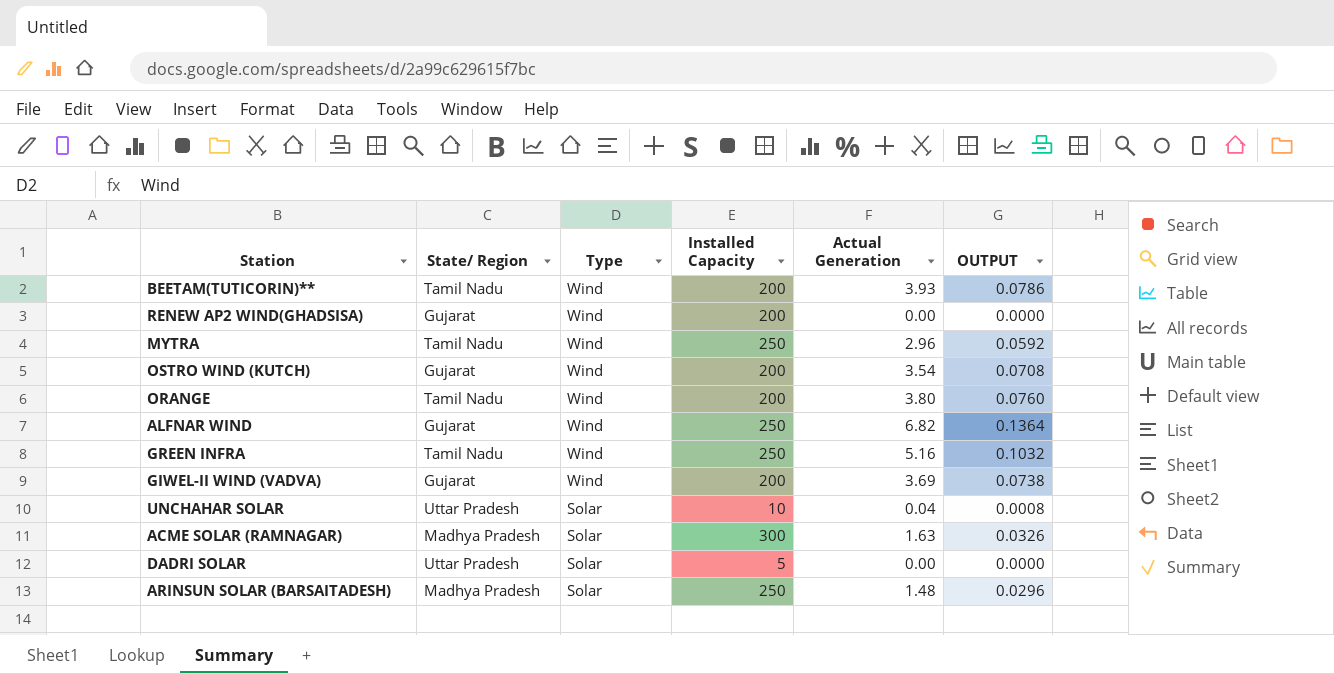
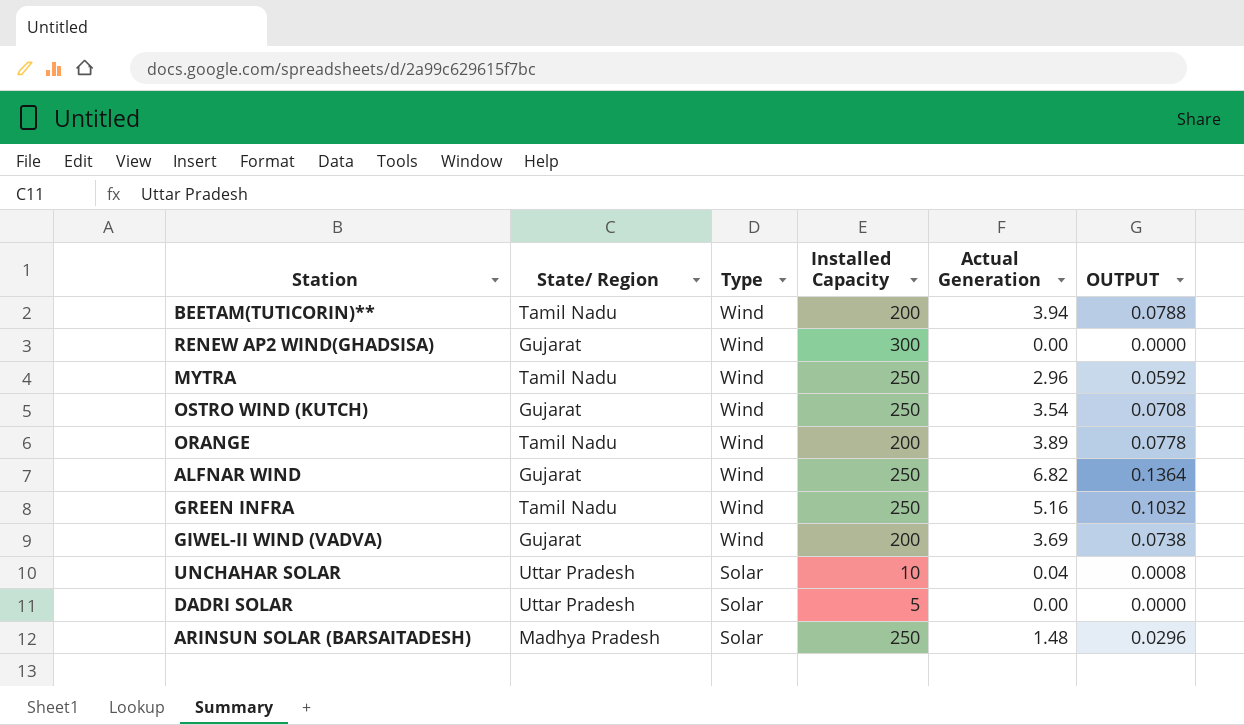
row ACME SOLAR (RAMNAGAR): Madhya Pradesh | Solar | 300 | 1.63 | 0.0326 -> none
BEETAM(TUTICORIN)** | Actual Generation: 3.93 -> 3.94
BEETAM(TUTICORIN)** | OUTPUT: 0.0786 -> 0.0788
RENEW AP2 WIND(GHADSISA) | Installed Capacity: 200 -> 300
OSTRO WIND (KUTCH) | Installed Capacity: 200 -> 250
ORANGE | Actual Generation: 3.80 -> 3.89
ORANGE | OUTPUT: 0.0760 -> 0.0778

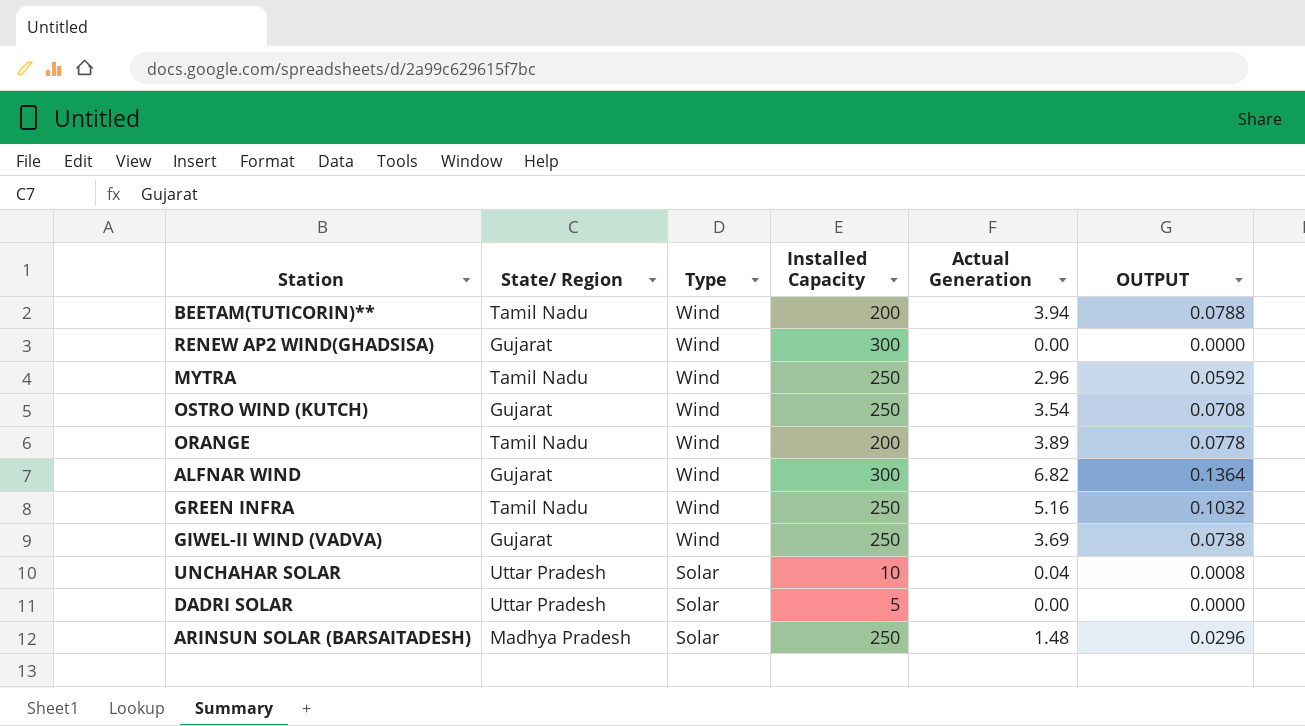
ALFNAR WIND | Installed Capacity: 250 -> 300
GIWEL-II WIND (VADVA) | Installed Capacity: 200 -> 250

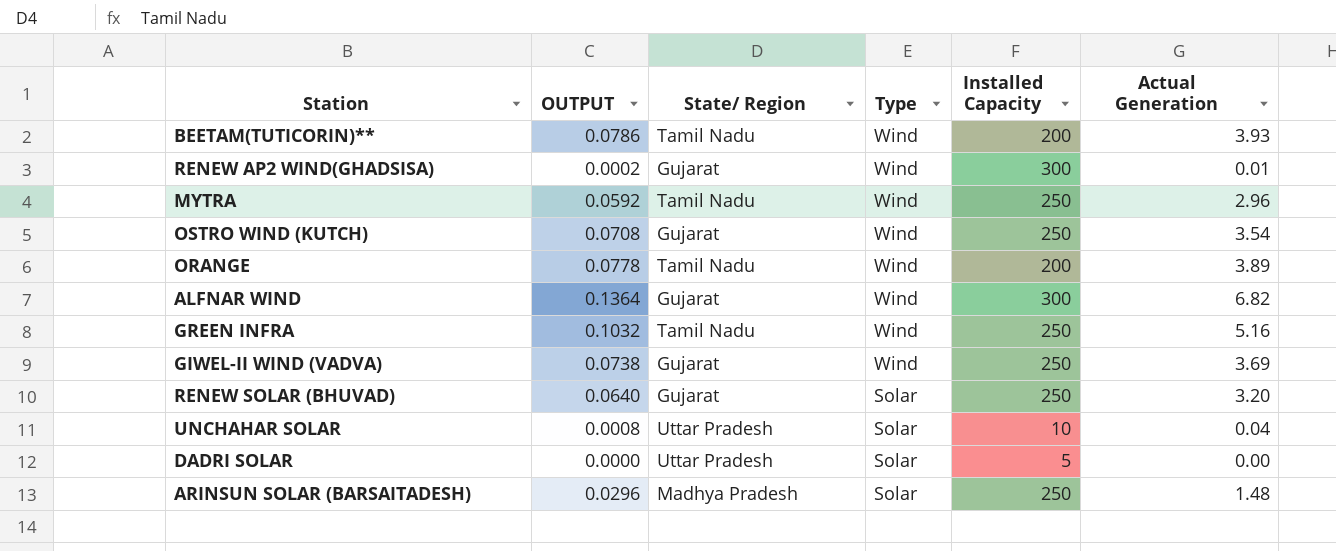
column OUTPUT | position: 6 -> 2
BEETAM(TUTICORIN)** | OUTPUT: 0.0788 -> 0.0786
BEETAM(TUTICORIN)** | Actual Generation: 3.94 -> 3.93
RENEW AP2 WIND(GHADSISA) | OUTPUT: 0.0000 -> 0.0002
RENEW AP2 WIND(GHADSISA) | Actual Generation: 0.00 -> 0.01
row RENEW SOLAR (BHUVAD): none -> 0.0640 | Gujarat | Solar | 250 | 3.20

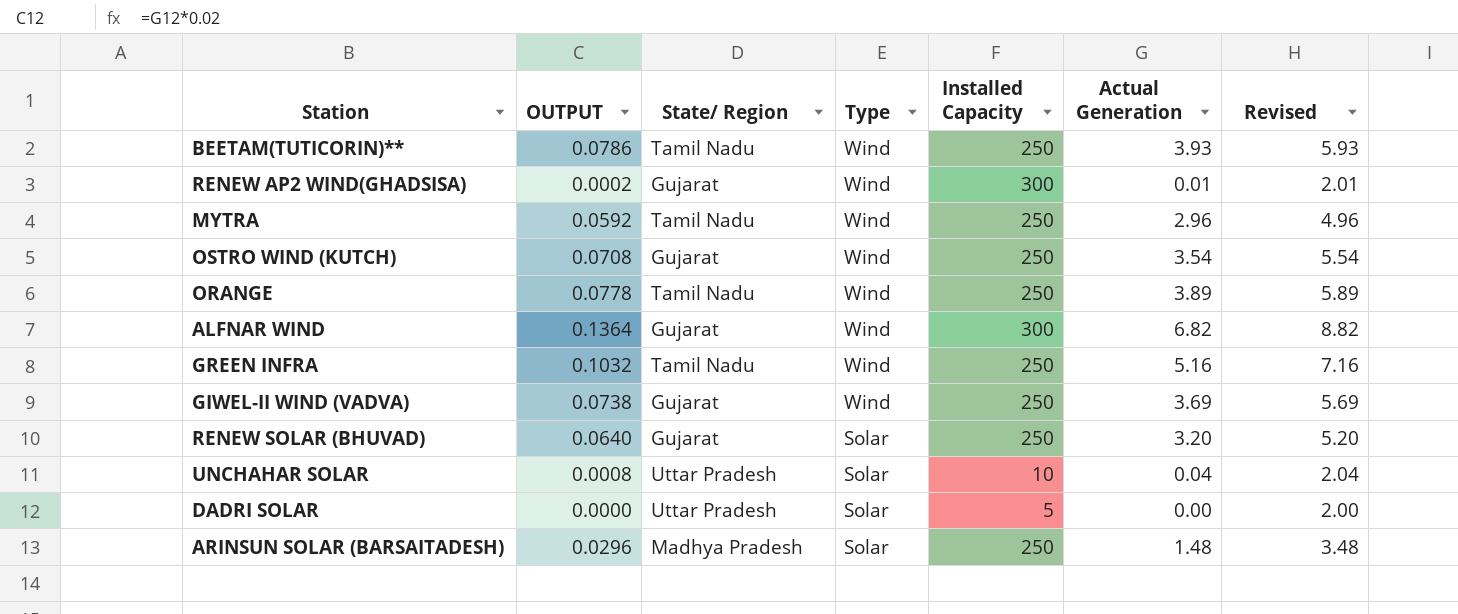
column Revised | formula: none -> [Actual Generation] + 2
BEETAM(TUTICORIN)** | Installed Capacity: 200 -> 250
ORANGE | Installed Capacity: 200 -> 250

